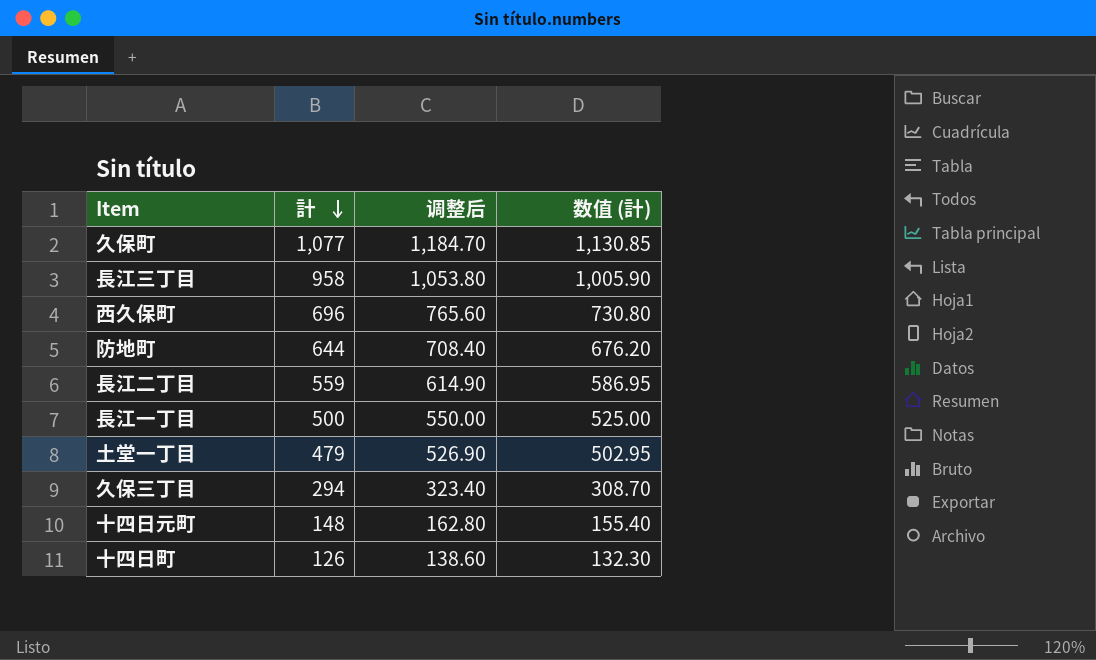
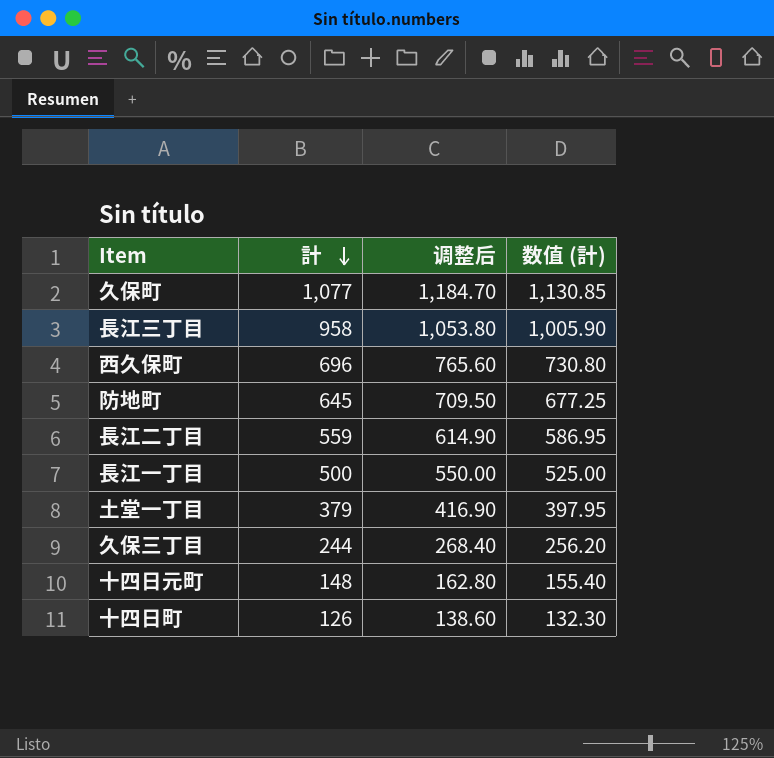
防地町 | 計: 644 -> 645
防地町 | 调整后: 708.40 -> 709.50
防地町 | 数值 (計): 676.20 -> 677.25
土堂一丁目 | 計: 479 -> 379
土堂一丁目 | 调整后: 526.90 -> 416.90
土堂一丁目 | 数值 (計): 502.95 -> 397.95
久保三丁目 | 計: 294 -> 244
久保三丁目 | 调整后: 323.40 -> 268.40
久保三丁目 | 数值 (計): 308.70 -> 256.20

